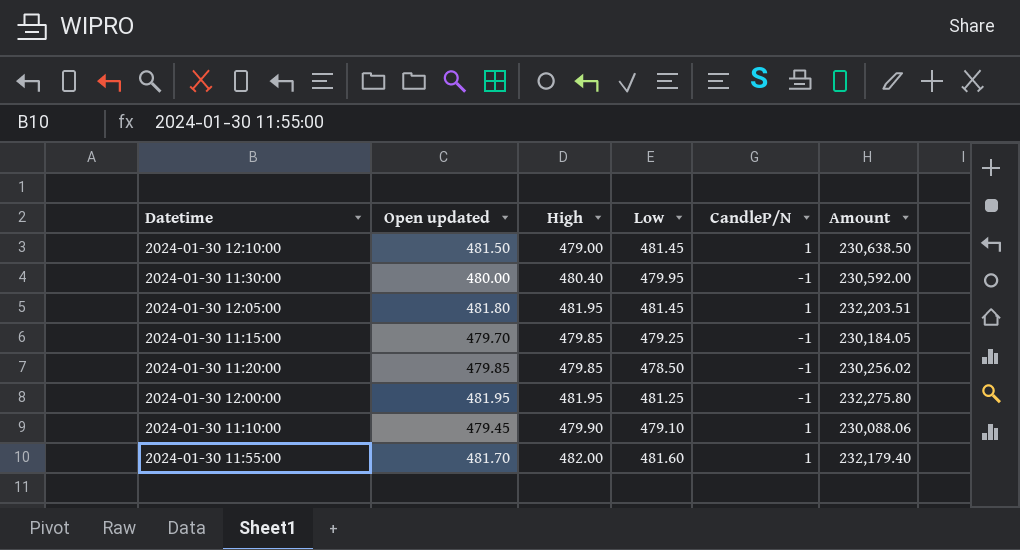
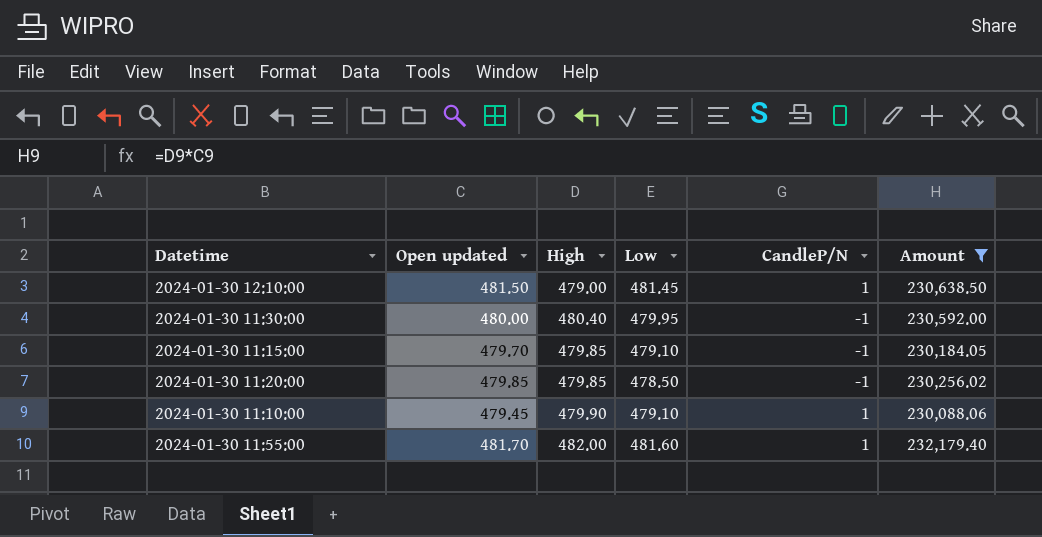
filter: none -> Amount <= 232,179.40
2024-01-30 11:15:00 | Low: 479.25 -> 479.10

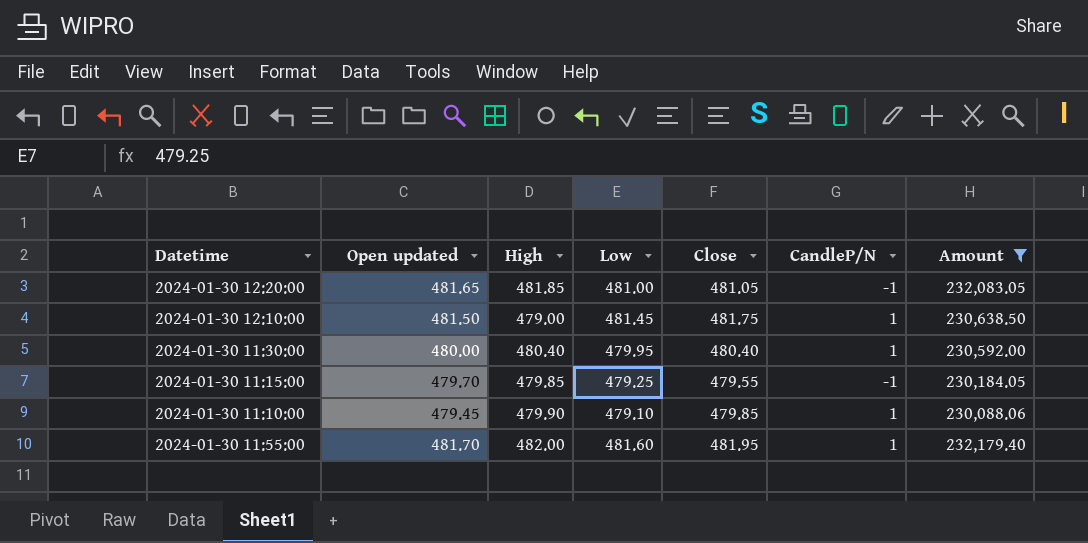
column Close | position: none -> 5
row 2024-01-30 11:20:00: 479.85 | 479.85 | 478.50 | -1 | 230,256.02 -> none
row 2024-01-30 12:20:00: none -> 481.65 | 481.85 | 481.00 | 481.05 | -1 | 232,083.05
2024-01-30 11:30:00 | CandleP/N: -1 -> 1
2024-01-30 11:15:00 | Low: 479.10 -> 479.25

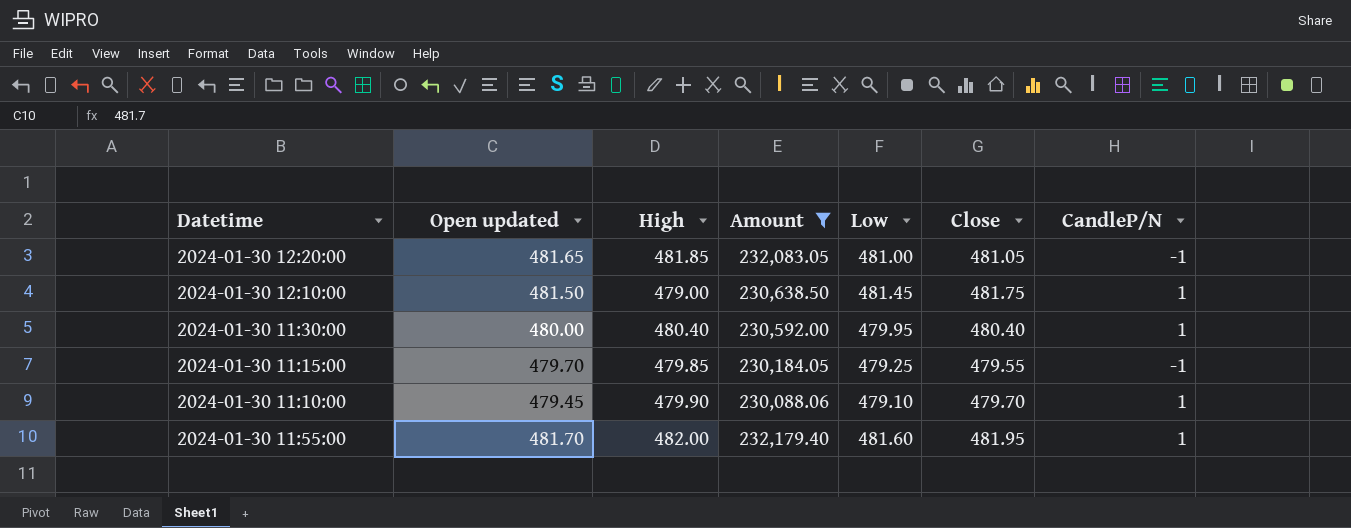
column Amount | position: 7 -> 4
2024-01-30 11:10:00 | Close: 479.85 -> 479.70

